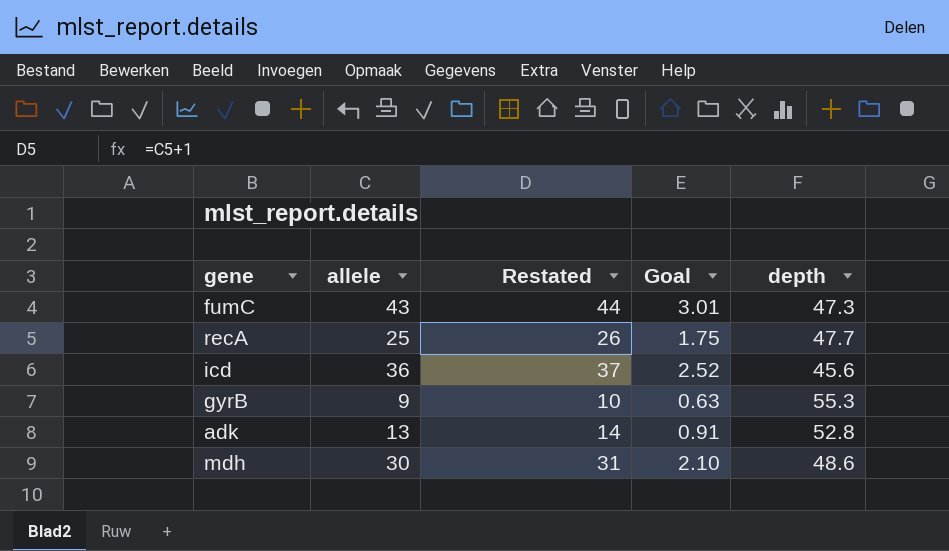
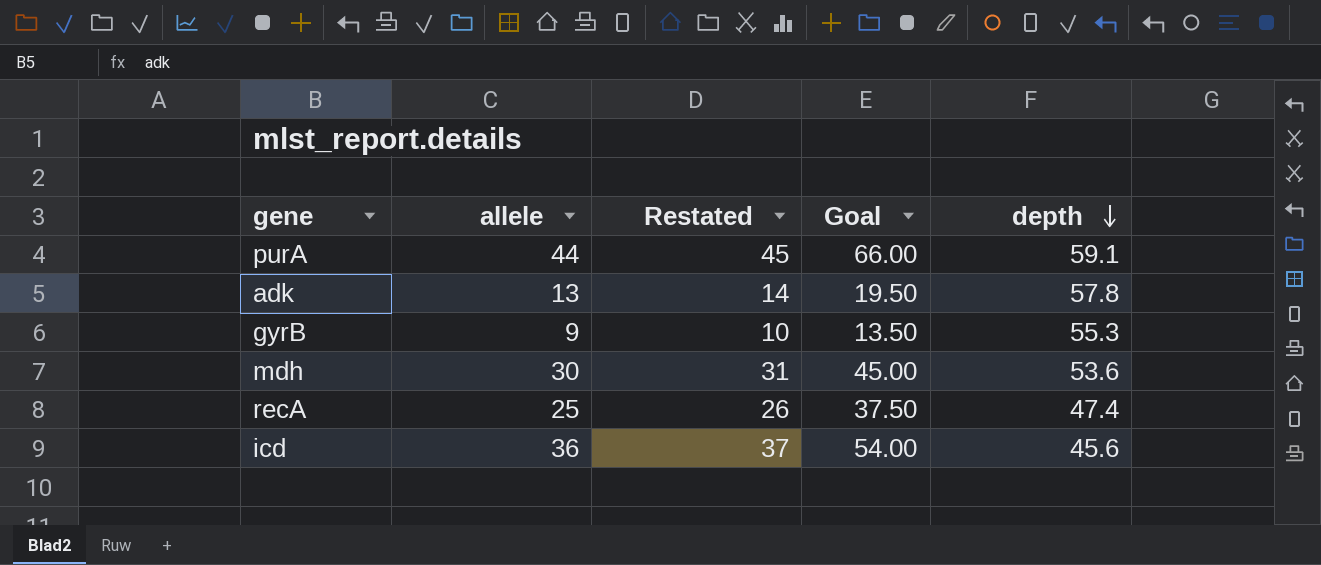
row order: none -> depth descending
column Goal | formula: [allele] * 0.07 -> [allele] * 1.5
row fumC: 43 | 44 | 3.01 | 47.3 -> none
row purA: none -> 44 | 45 | 66.00 | 59.1
adk | depth: 52.8 -> 57.8
mdh | depth: 48.6 -> 53.6
recA | depth: 47.7 -> 47.4

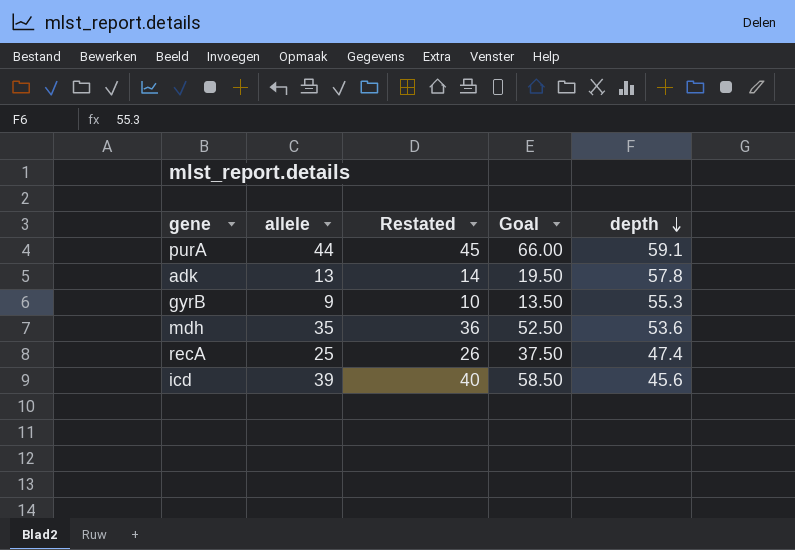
mdh | allele: 30 -> 35
mdh | Restated: 31 -> 36
mdh | Goal: 45.00 -> 52.50
icd | allele: 36 -> 39
icd | Restated: 37 -> 40
icd | Goal: 54.00 -> 58.50

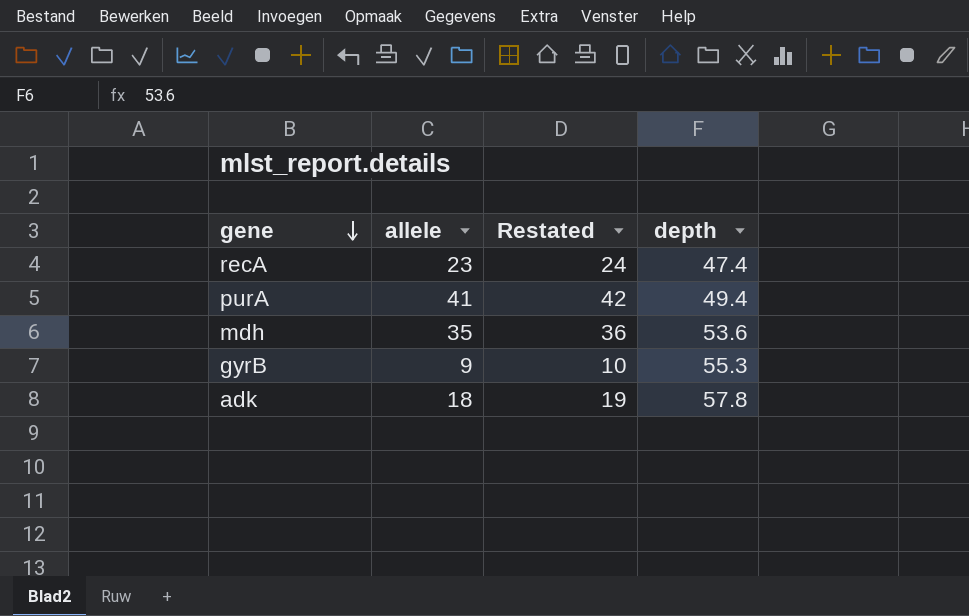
row order: depth descending -> gene descending
column Goal | formula: [allele] * 1.5 -> none
row icd: 39 | 40 | 58.50 | 45.6 -> none
recA | allele: 25 -> 23
recA | Restated: 26 -> 24
purA | allele: 44 -> 41
purA | Restated: 45 -> 42
purA | depth: 59.1 -> 49.4
adk | allele: 13 -> 18
adk | Restated: 14 -> 19

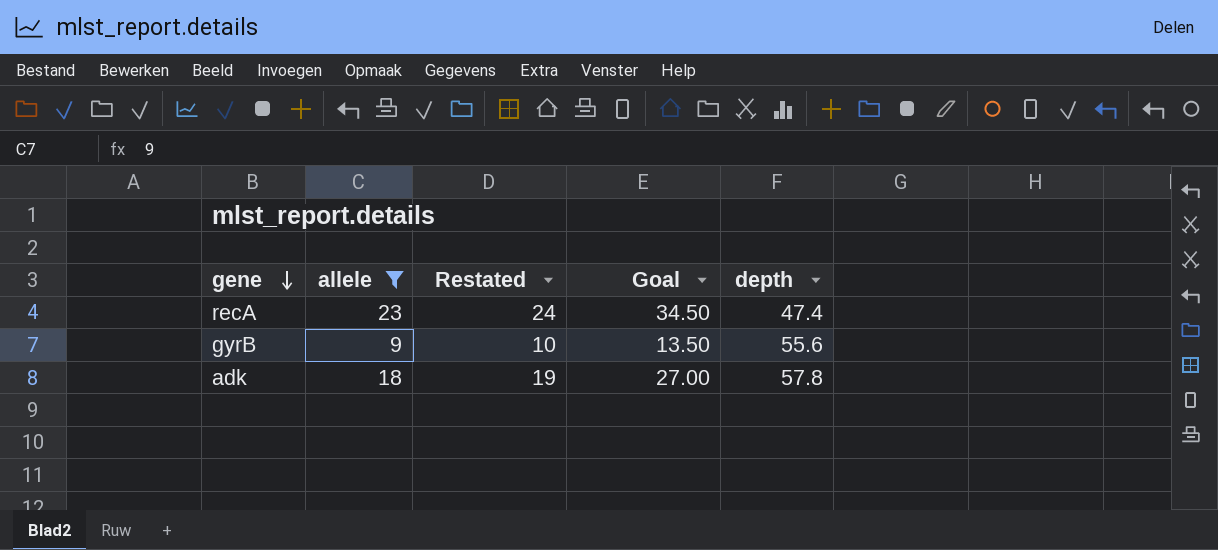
filter: none -> allele <= 23
column Goal | formula: none -> [allele] * 1.5
gyrB | depth: 55.3 -> 55.6

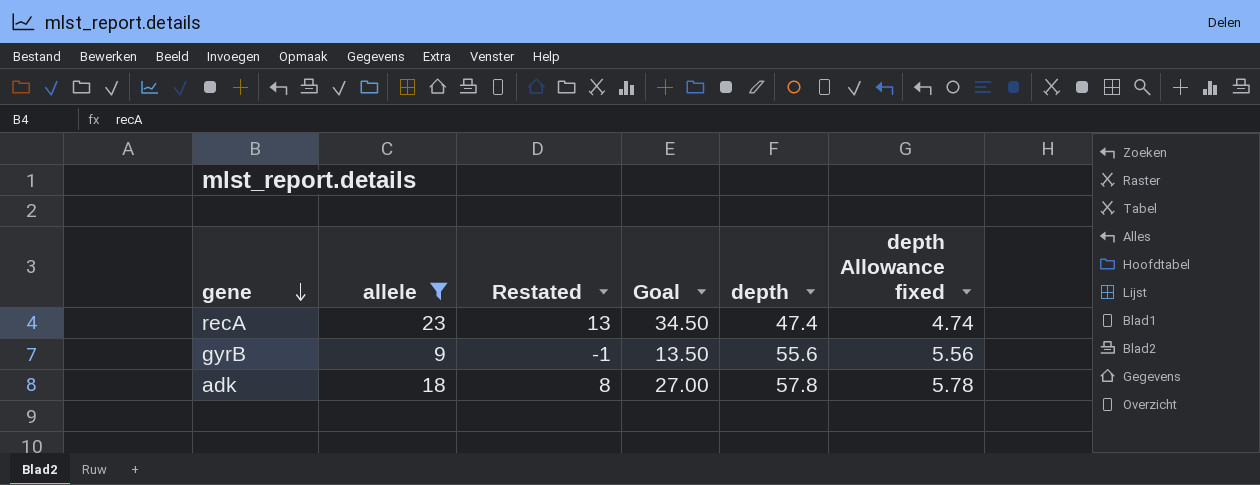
column Restated | formula: [allele] + 1 -> [allele] - 10
column depth Allowance fixed | formula: none -> [depth] * 0.1

